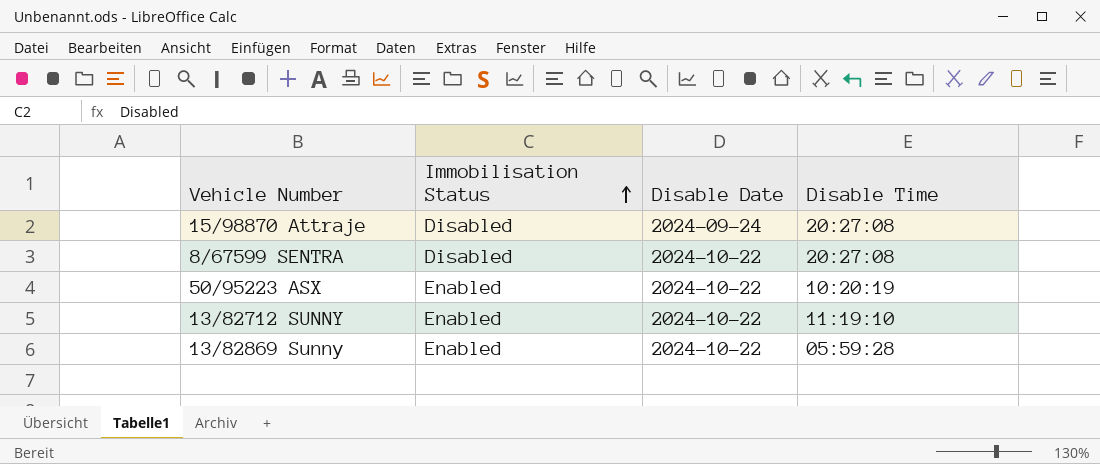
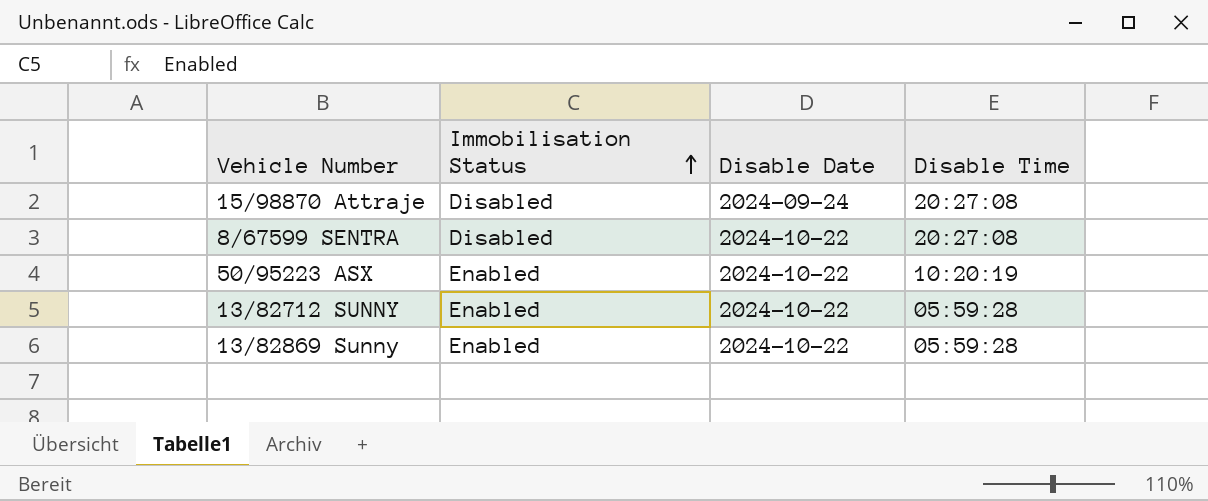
13/82712 SUNNY | Disable Time: 11:19:10 -> 05:59:28

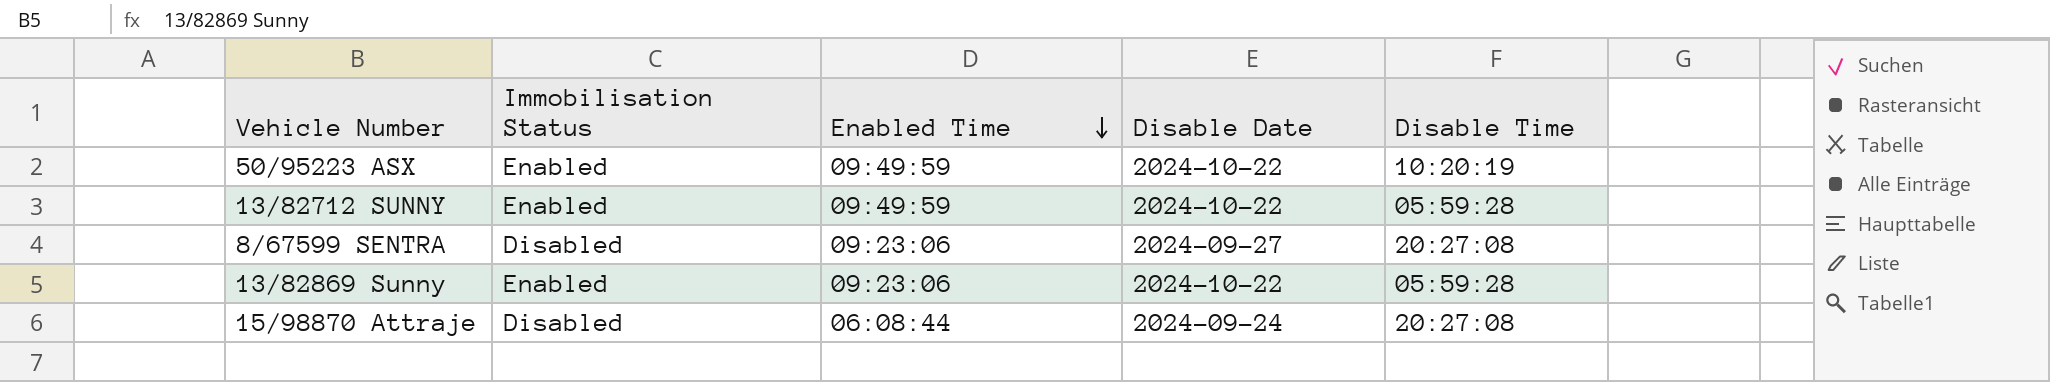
row order: Immobilisation Status ascending -> Enabled Time descending
column Enabled Time | position: none -> 3
8/67599 SENTRA | Disable Date: 2024-10-22 -> 2024-09-27

